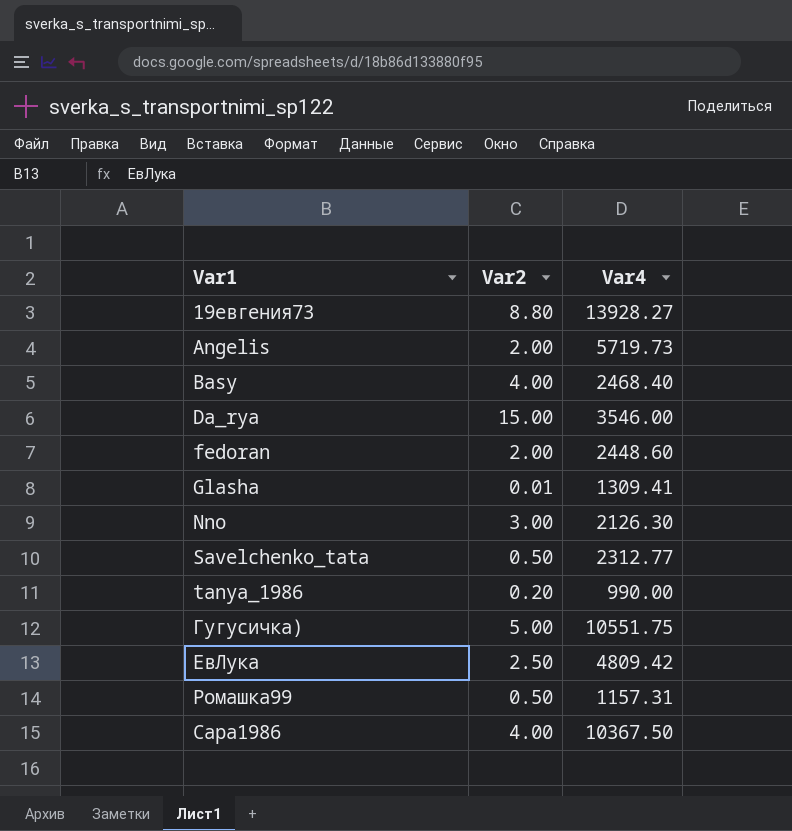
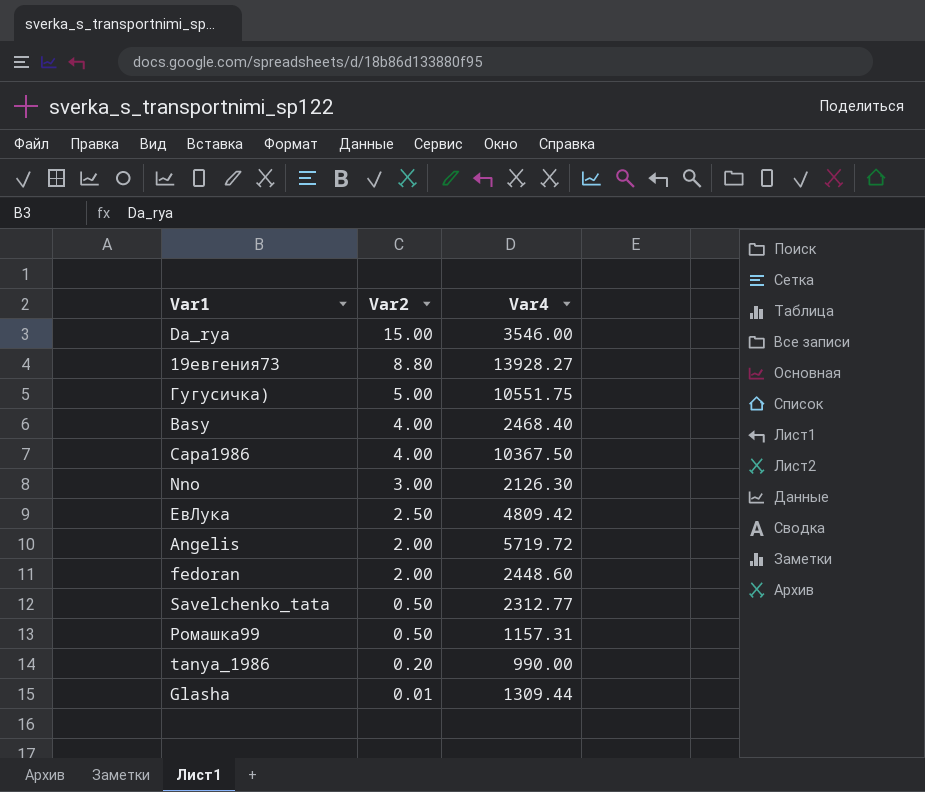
row order: Var1 ascending -> Var2 descending
Angelis | Var4: 5719.73 -> 5719.72
Glasha | Var4: 1309.41 -> 1309.44

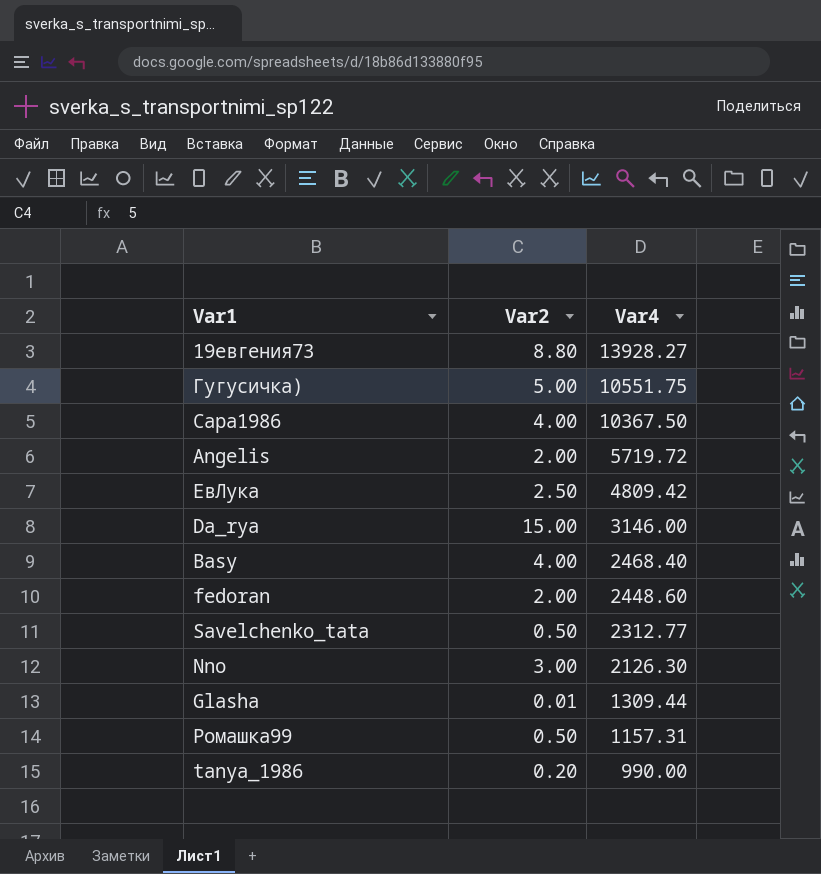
row order: Var2 descending -> Var4 descending
Da_rya | Var4: 3546.00 -> 3146.00

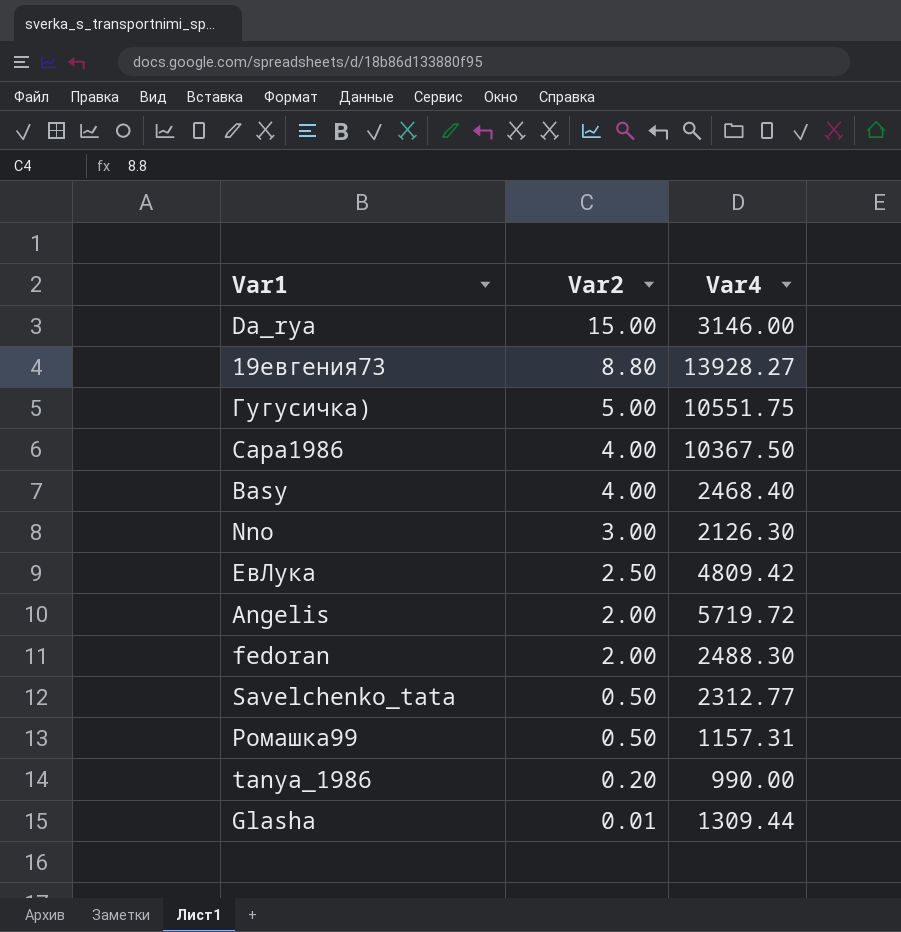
row order: Var4 descending -> Var2 descending
fedoran | Var4: 2448.60 -> 2488.30

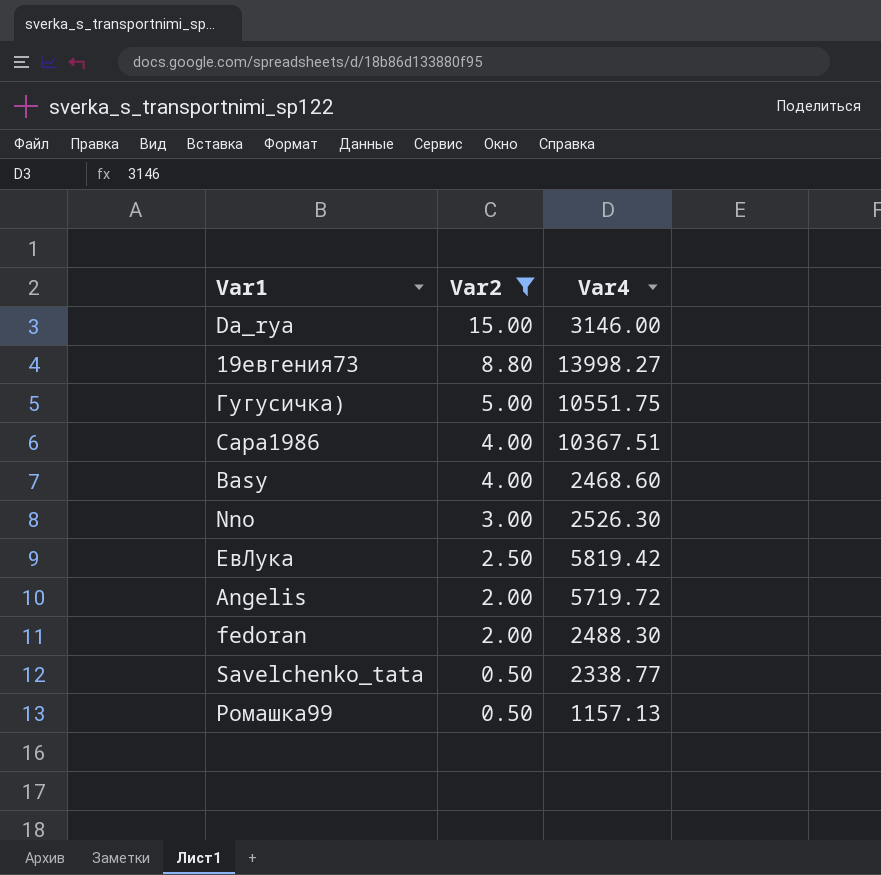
filter: none -> Var2 >= 0.50
19евгения73 | Var4: 13928.27 -> 13998.27
Сара1986 | Var4: 10367.50 -> 10367.51
Basy | Var4: 2468.40 -> 2468.60
Nno | Var4: 2126.30 -> 2526.30
ЕвЛука | Var4: 4809.42 -> 5819.42
Savelchenko_tata | Var4: 2312.77 -> 2338.77
Ромашка99 | Var4: 1157.31 -> 1157.13

